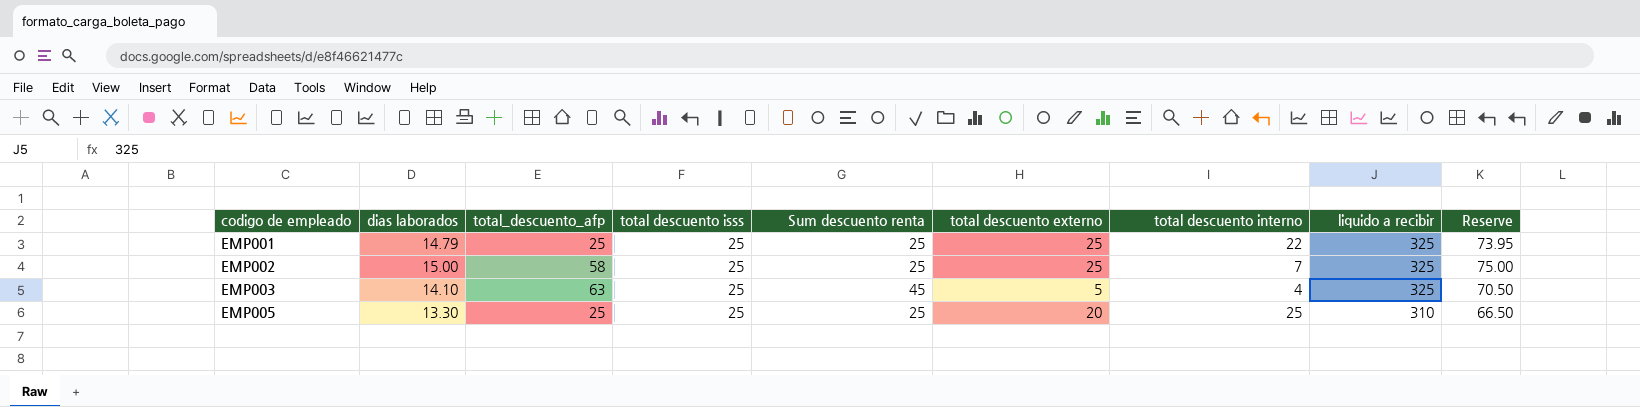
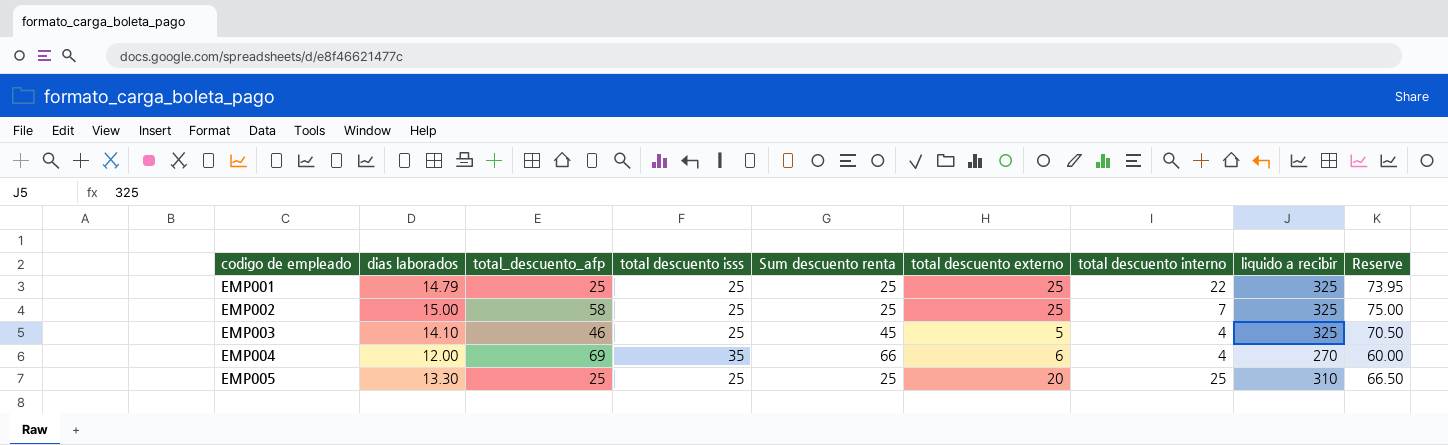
EMP003 | total_descuento_afp: 63 -> 46
row EMP004: none -> 12.00 | 69 | 35 | 66 | 6 | 4 | 270 | 60.00

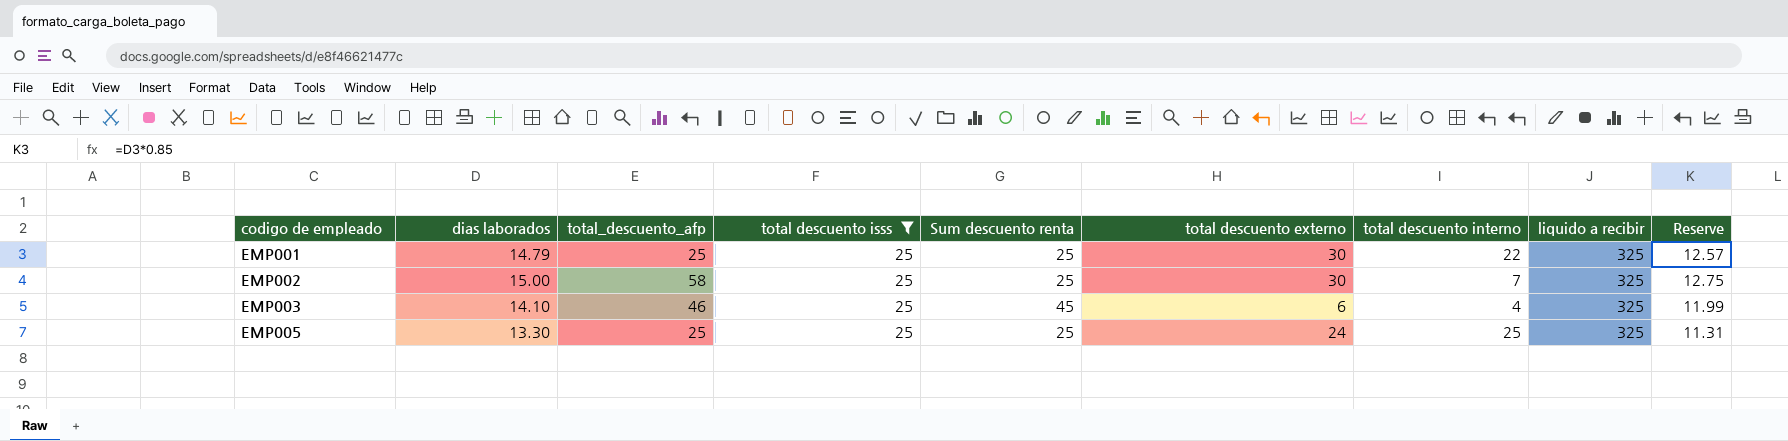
filter: none -> total descuento isss = 25
column Reserve | formula: [dias laborados] * 5 -> [dias laborados] * 0.85
EMP001 | total descuento externo: 25 -> 30
EMP002 | total descuento externo: 25 -> 30
EMP003 | total descuento externo: 5 -> 6
EMP005 | total descuento externo: 20 -> 24
EMP005 | liquido a recibir: 310 -> 325

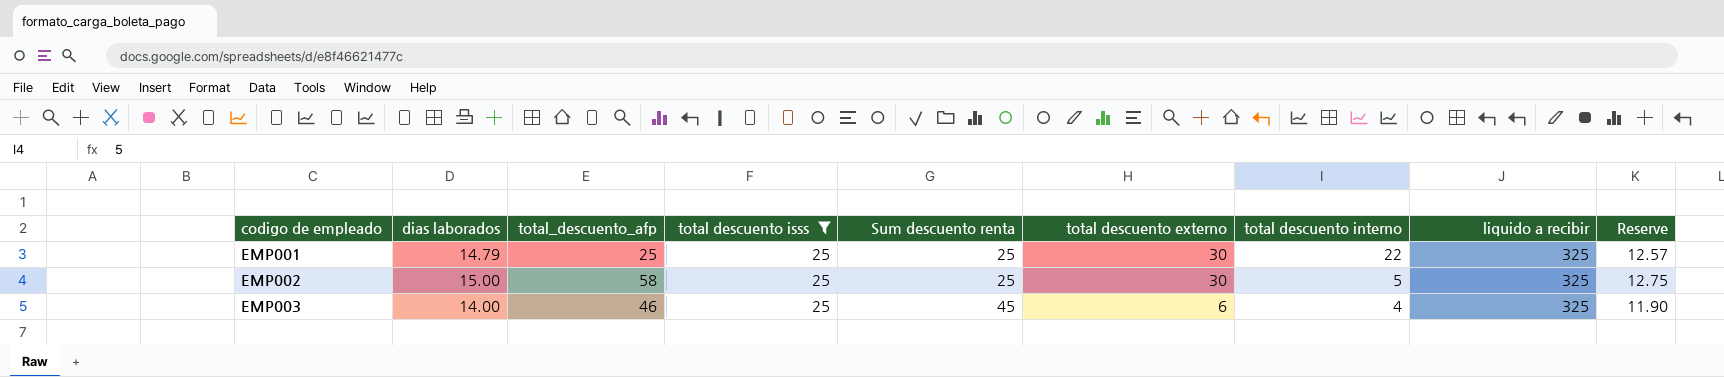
row EMP005: 13.30 | 25 | 25 | 25 | 24 | 25 | 325 | 11.31 -> none
EMP002 | total descuento interno: 7 -> 5
EMP003 | dias laborados: 14.10 -> 14.00
EMP003 | Reserve: 11.99 -> 11.90

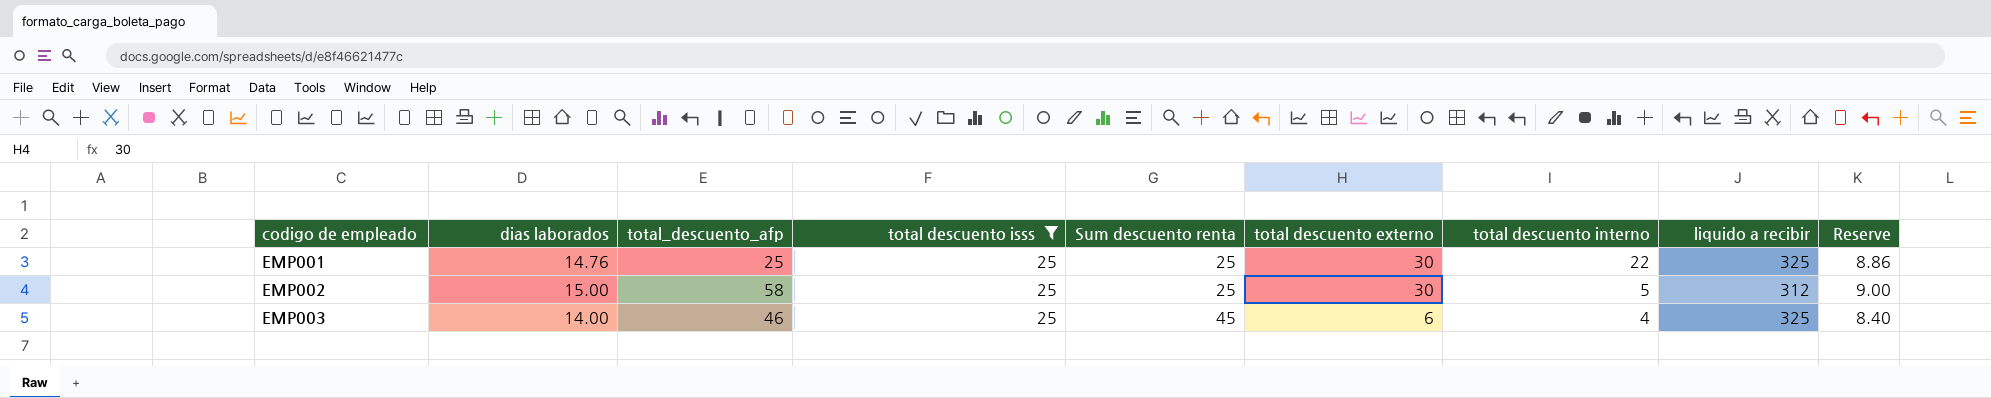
column Reserve | formula: [dias laborados] * 0.85 -> [dias laborados] * 0.6
EMP001 | dias laborados: 14.79 -> 14.76
EMP002 | liquido a recibir: 325 -> 312

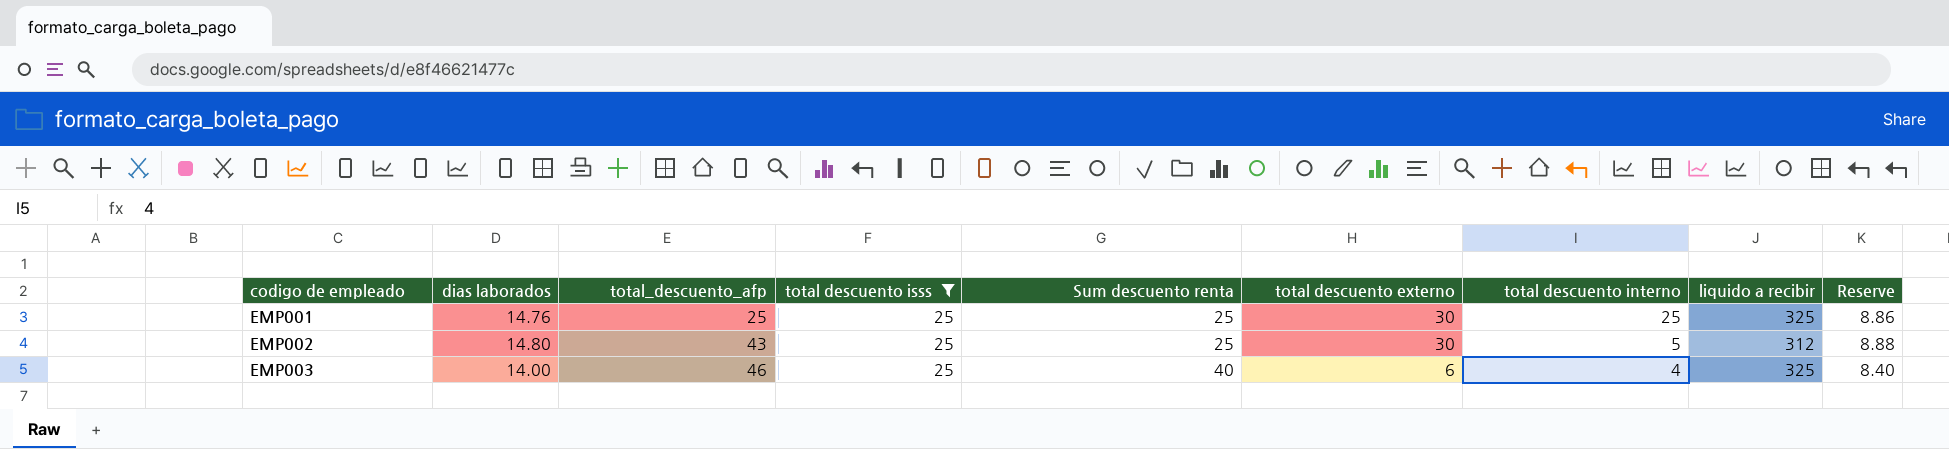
EMP001 | total descuento interno: 22 -> 25
EMP002 | dias laborados: 15.00 -> 14.80
EMP002 | total_descuento_afp: 58 -> 43
EMP002 | Reserve: 9.00 -> 8.88
EMP003 | Sum descuento renta: 45 -> 40

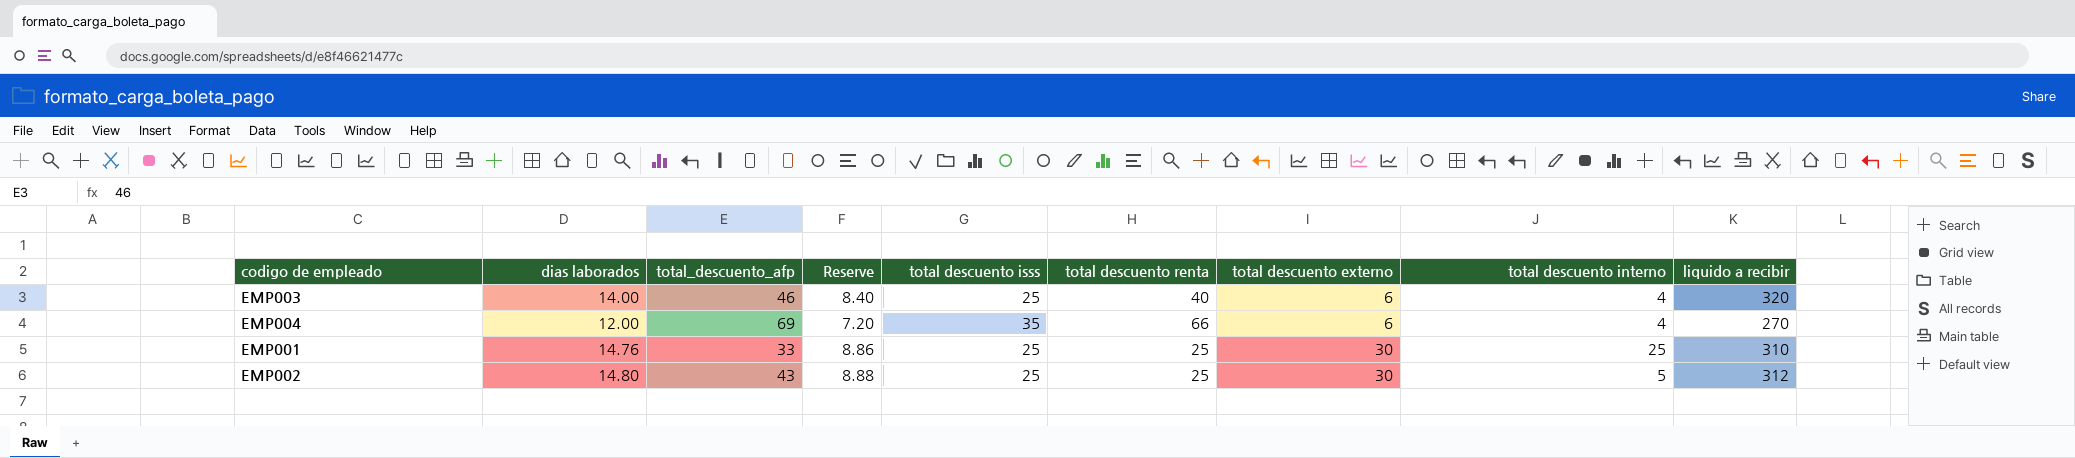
filter: total descuento isss = 25 -> none
row order: codigo de empleado ascending -> total descuento externo ascending
column Reserve | position: 9 -> 4
column name: Sum descuento renta -> total descuento renta
EMP003 | liquido a recibir: 325 -> 320
EMP001 | total_descuento_afp: 25 -> 33
EMP001 | liquido a recibir: 325 -> 310

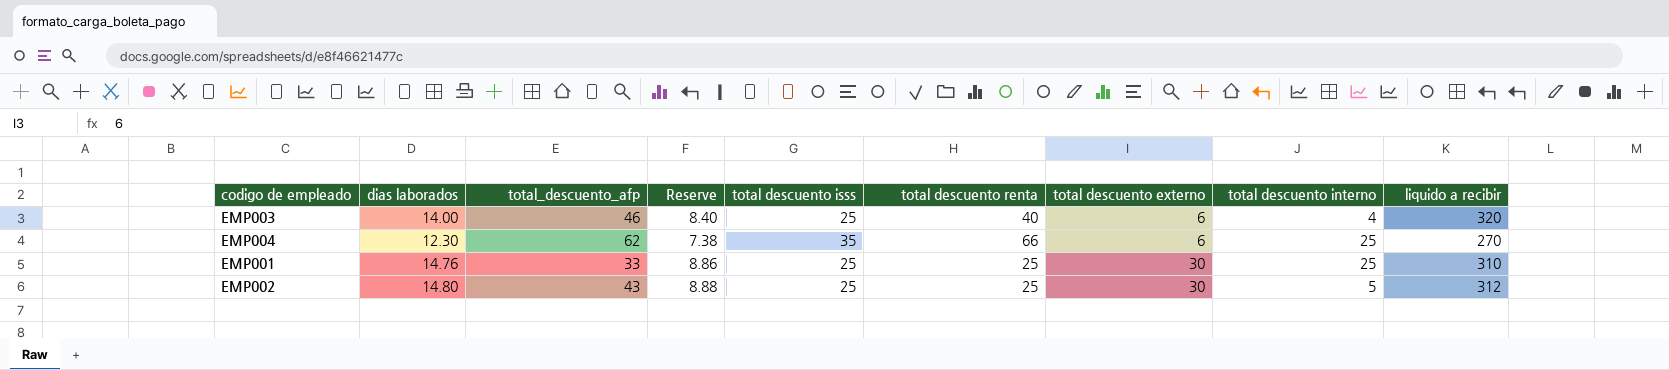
EMP004 | dias laborados: 12.00 -> 12.30
EMP004 | total_descuento_afp: 69 -> 62
EMP004 | Reserve: 7.20 -> 7.38
EMP004 | total descuento interno: 4 -> 25

